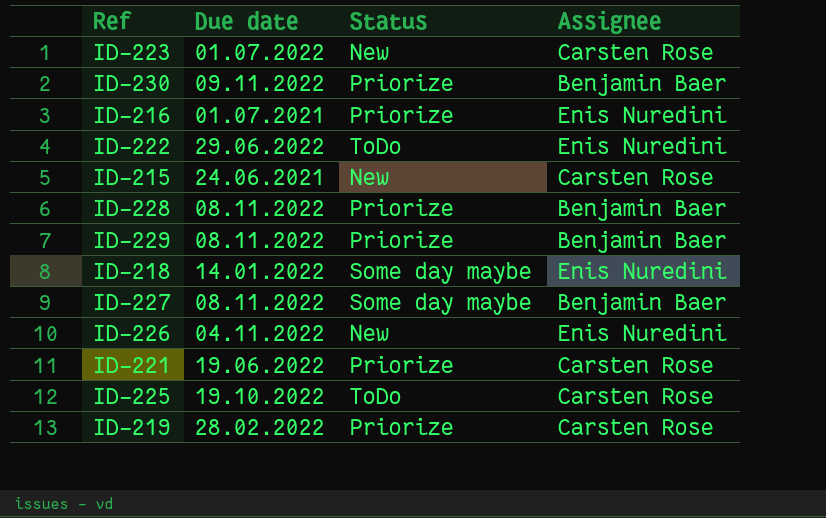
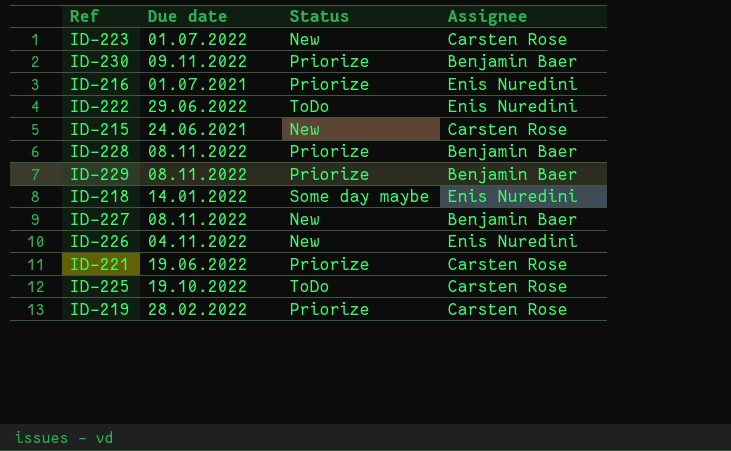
ID-227 | Status: Some day maybe -> New

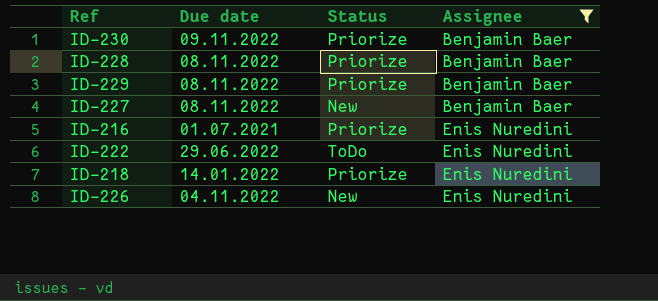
filter: none -> Assignee != Carsten Rose
row order: none -> Assignee ascending
ID-218 | Status: Some day maybe -> Priorize

